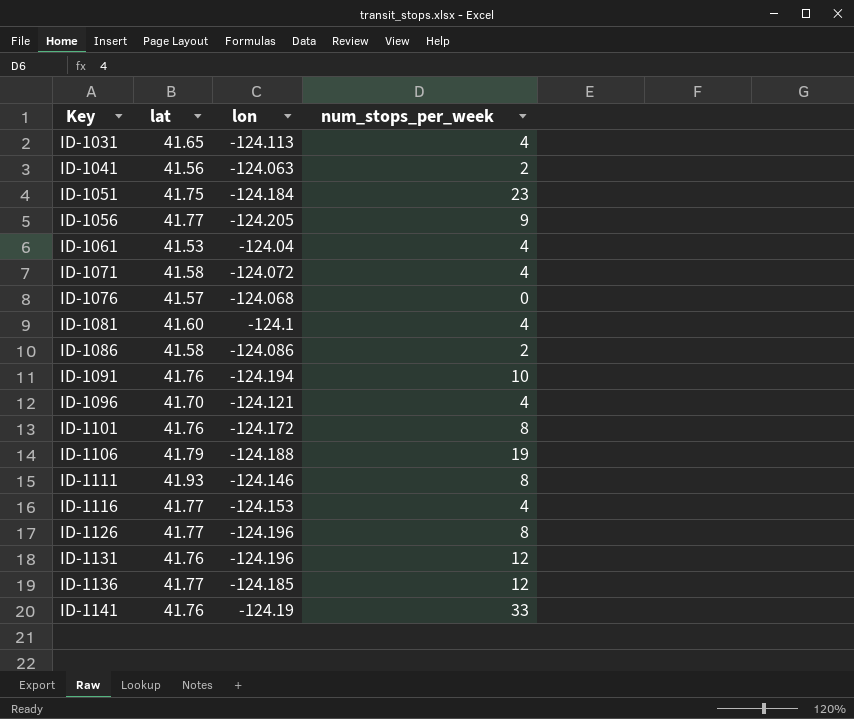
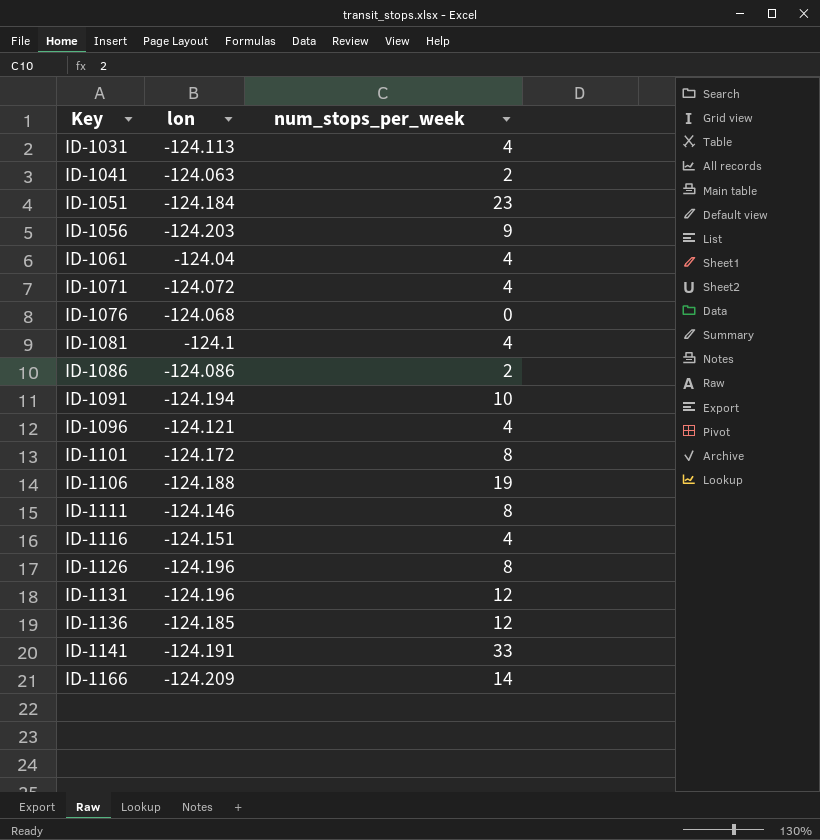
column lat | position: 2 -> none
ID-1056 | lon: -124.205 -> -124.203
ID-1116 | lon: -124.153 -> -124.151
ID-1141 | lon: -124.19 -> -124.191
row ID-1166: none -> -124.209 | 14

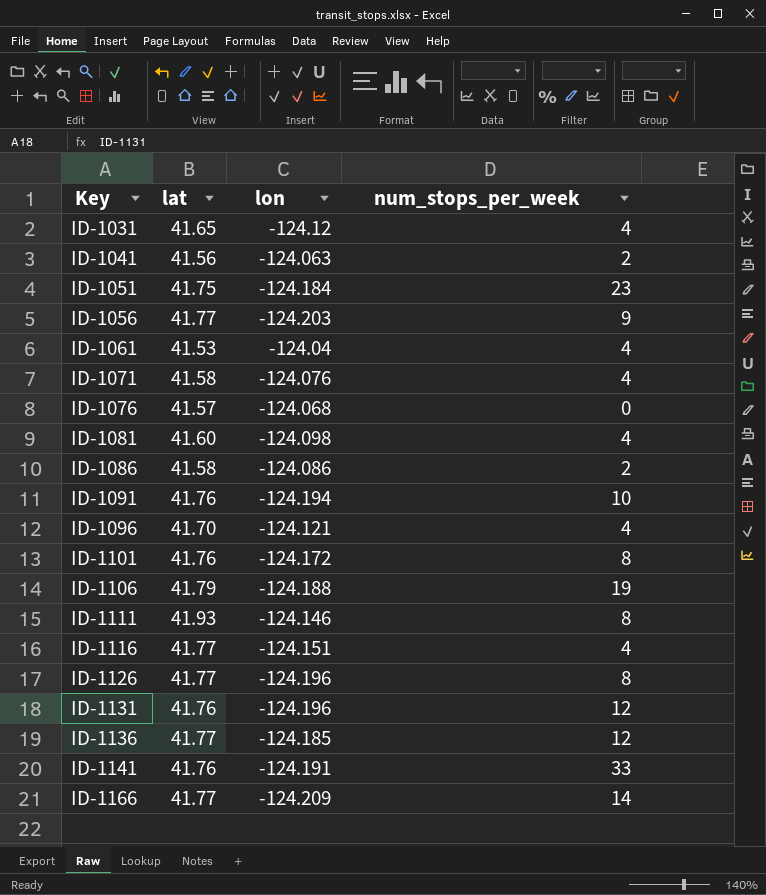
column lat | position: none -> 2
ID-1031 | lon: -124.113 -> -124.12
ID-1071 | lon: -124.072 -> -124.076
ID-1081 | lon: -124.1 -> -124.098

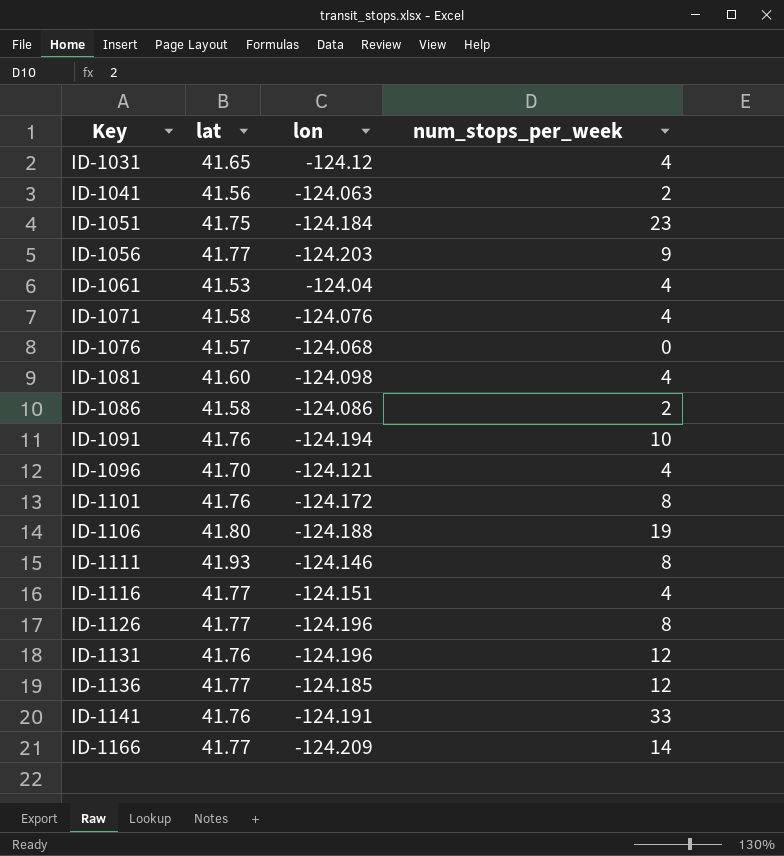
ID-1106 | lat: 41.79 -> 41.80

